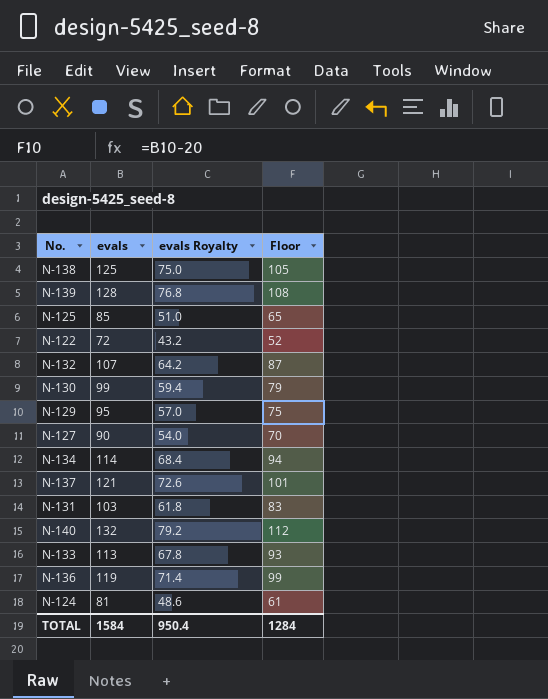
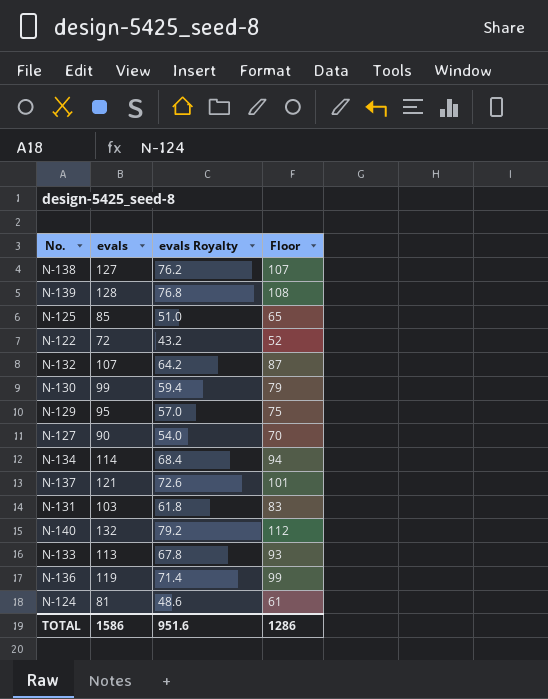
N-138 | evals: 125 -> 127
N-138 | evals Royalty: 75.0 -> 76.2
N-138 | Floor: 105 -> 107
TOTAL | evals: 1584 -> 1586
TOTAL | evals Royalty: 950.4 -> 951.6
TOTAL | Floor: 1284 -> 1286

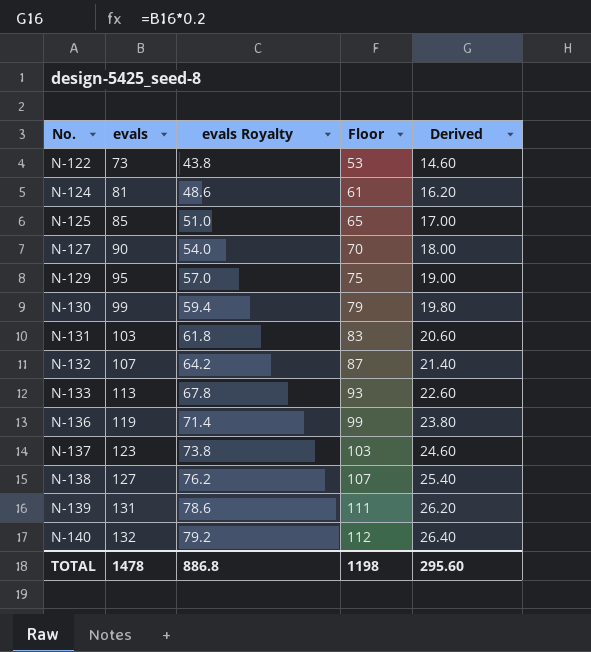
row order: none -> No. ascending
column Derived | formula: none -> [evals] * 0.2
row N-134: 114 | 68.4 | 94 -> none
N-122 | evals: 72 -> 73
N-122 | evals Royalty: 43.2 -> 43.8
N-122 | Floor: 52 -> 53
N-137 | evals: 121 -> 123
N-137 | evals Royalty: 72.6 -> 73.8
N-137 | Floor: 101 -> 103
N-139 | evals: 128 -> 131
N-139 | evals Royalty: 76.8 -> 78.6
N-139 | Floor: 108 -> 111
TOTAL | evals: 1586 -> 1478
TOTAL | evals Royalty: 951.6 -> 886.8
TOTAL | Floor: 1286 -> 1198

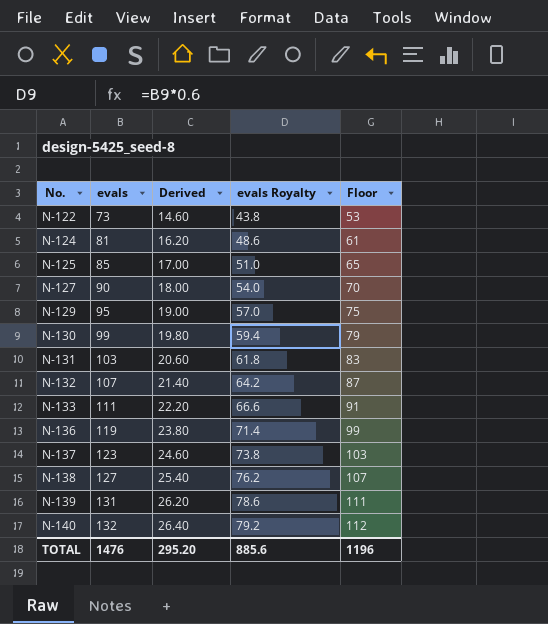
column Derived | position: 5 -> 3
N-133 | evals: 113 -> 111
N-133 | Derived: 22.60 -> 22.20
N-133 | evals Royalty: 67.8 -> 66.6
N-133 | Floor: 93 -> 91
TOTAL | evals: 1478 -> 1476
TOTAL | Derived: 295.60 -> 295.20
TOTAL | evals Royalty: 886.8 -> 885.6
TOTAL | Floor: 1198 -> 1196

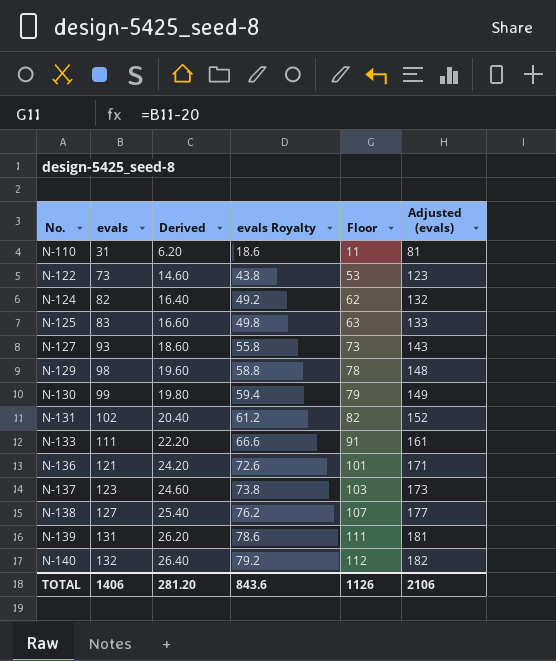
column Adjusted (evals) | formula: none -> [evals] + 50
row N-132: 107 | 21.40 | 64.2 | 87 -> none
row N-110: none -> 31 | 6.20 | 18.6 | 11 | 81
N-124 | evals: 81 -> 82
N-124 | Derived: 16.20 -> 16.40
N-124 | evals Royalty: 48.6 -> 49.2
N-124 | Floor: 61 -> 62
N-125 | evals: 85 -> 83
N-125 | Derived: 17.00 -> 16.60
N-125 | evals Royalty: 51.0 -> 49.8
N-125 | Floor: 65 -> 63
N-127 | evals: 90 -> 93
N-127 | Derived: 18.00 -> 18.60
N-127 | evals Royalty: 54.0 -> 55.8
N-127 | Floor: 70 -> 73
N-129 | evals: 95 -> 98
N-129 | Derived: 19.00 -> 19.60
N-129 | evals Royalty: 57.0 -> 58.8
N-129 | Floor: 75 -> 78
N-131 | evals: 103 -> 102
N-131 | Derived: 20.60 -> 20.40
N-131 | evals Royalty: 61.8 -> 61.2
N-131 | Floor: 83 -> 82
N-136 | evals: 119 -> 121
N-136 | Derived: 23.80 -> 24.20
N-136 | evals Royalty: 71.4 -> 72.6
N-136 | Floor: 99 -> 101
TOTAL | evals: 1476 -> 1406
TOTAL | Derived: 295.20 -> 281.20
TOTAL | evals Royalty: 885.6 -> 843.6
TOTAL | Floor: 1196 -> 1126

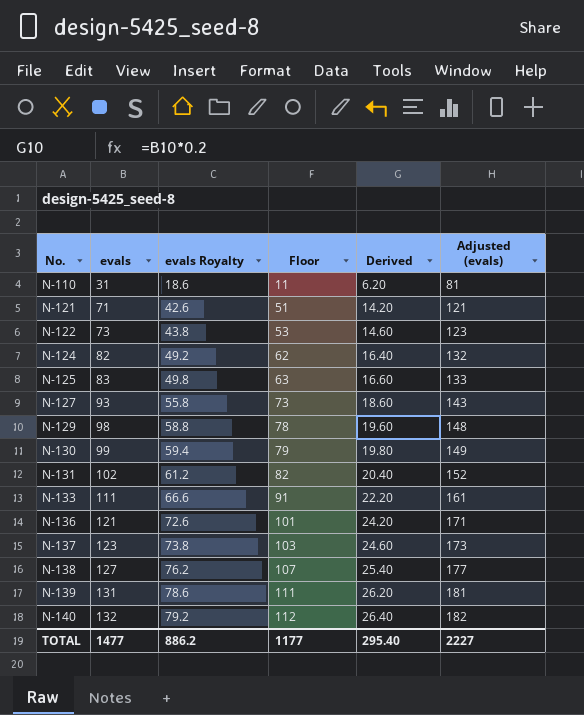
column Derived | position: 3 -> 5
row N-121: none -> 71 | 42.6 | 51 | 14.20 | 121
TOTAL | evals: 1406 -> 1477
TOTAL | evals Royalty: 843.6 -> 886.2
TOTAL | Floor: 1126 -> 1177
TOTAL | Derived: 281.20 -> 295.40
TOTAL | Adjusted (evals): 2106 -> 2227

